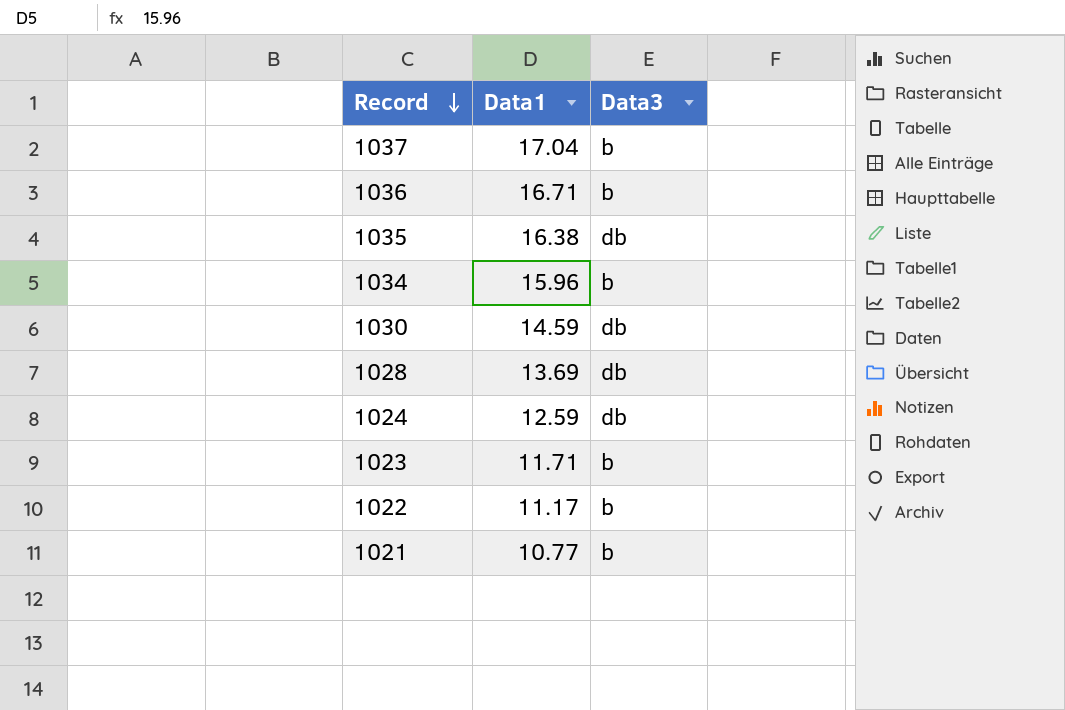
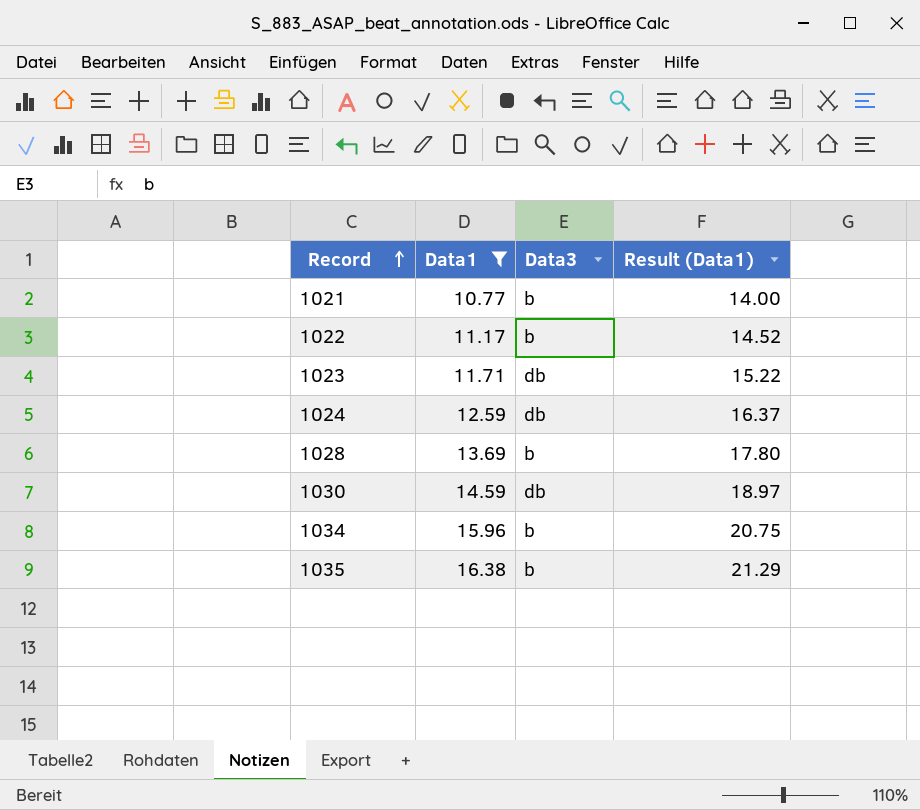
filter: none -> Data1 <= 16.38
row order: Record descending -> Record ascending
column Result (Data1) | formula: none -> [Data1] * 1.3
1023 | Data3: b -> db
1028 | Data3: db -> b
1035 | Data3: db -> b

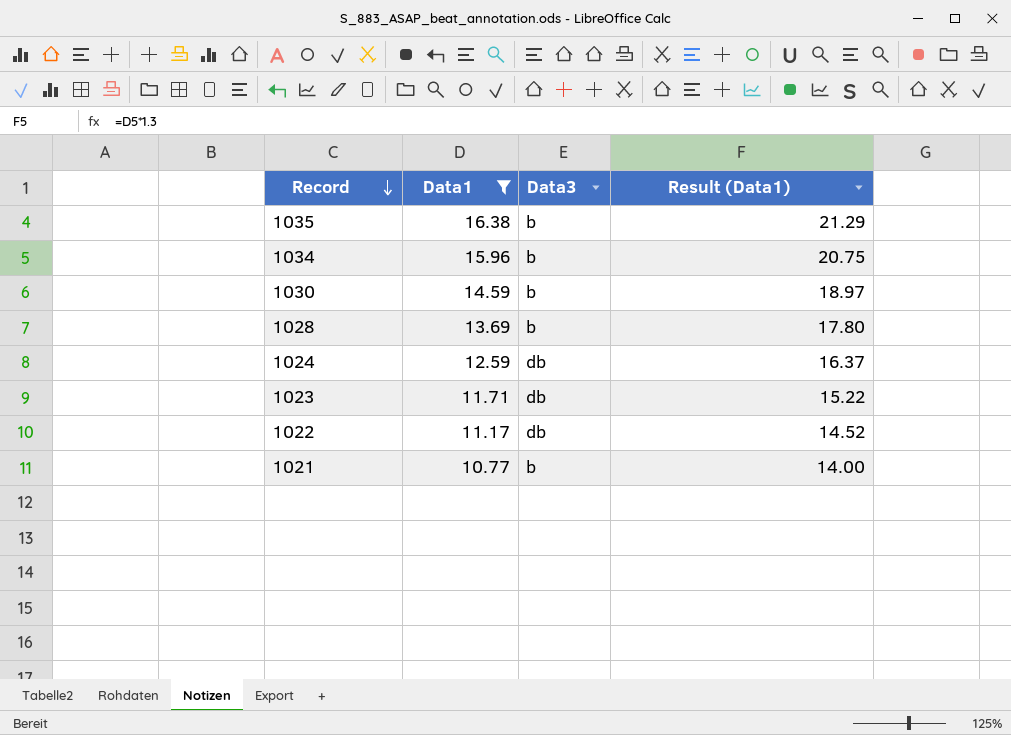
row order: Record ascending -> Record descending
1030 | Data3: db -> b
1022 | Data3: b -> db

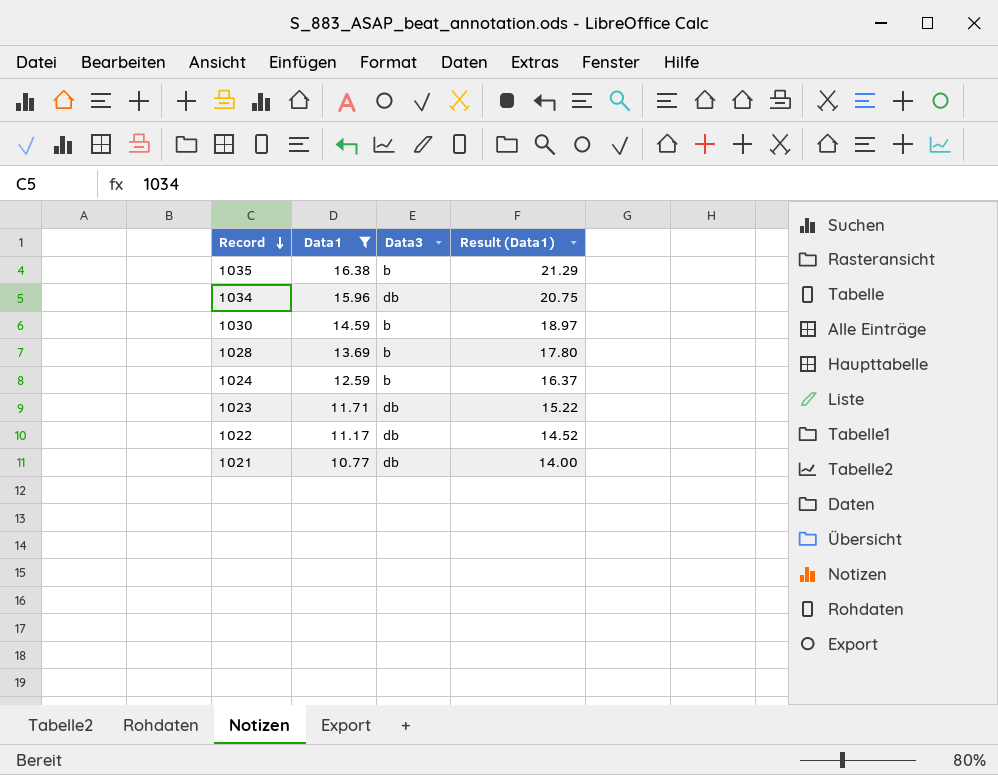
1034 | Data3: b -> db
1024 | Data3: db -> b
1021 | Data3: b -> db

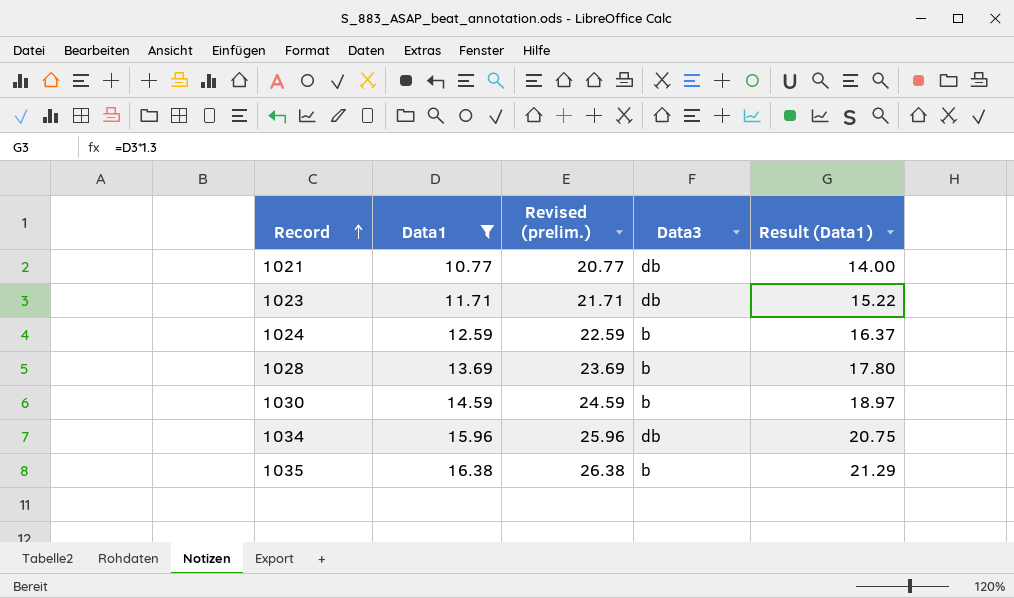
row order: Record descending -> Record ascending
column Revised (prelim.) | formula: none -> [Data1] + 10
row 1022: 11.17 | db | 14.52 -> none

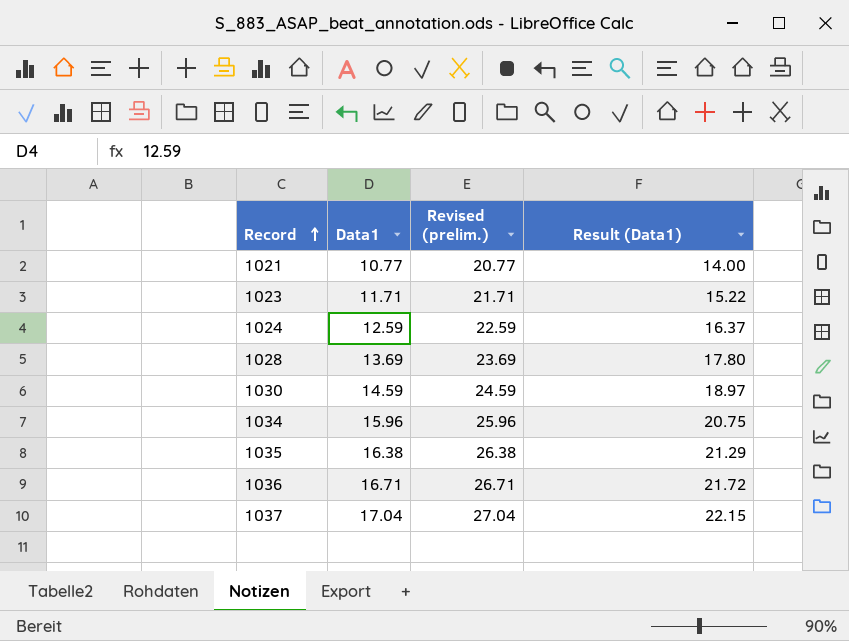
filter: Data1 <= 16.38 -> none
column Data3 | position: 4 -> none

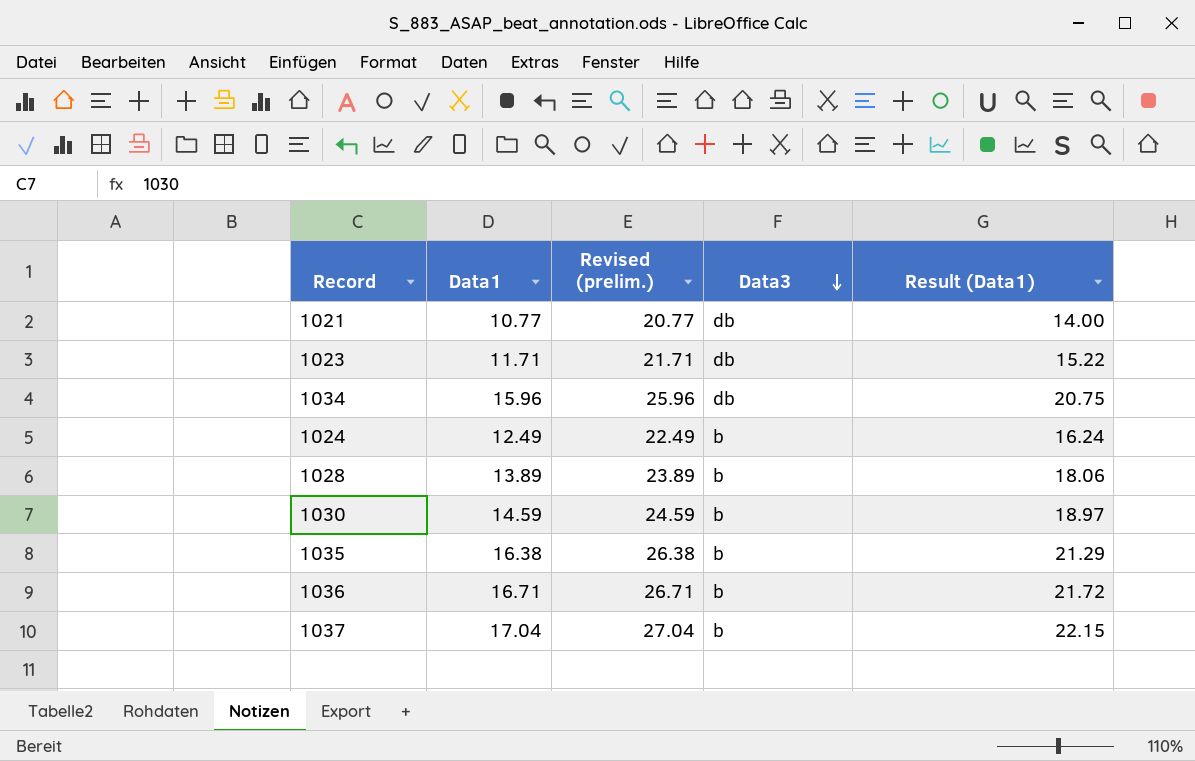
row order: Record ascending -> Data3 descending
column Data3 | position: none -> 4
1024 | Data1: 12.59 -> 12.49
1024 | Revised (prelim.): 22.59 -> 22.49
1024 | Result (Data1): 16.37 -> 16.24
1028 | Data1: 13.69 -> 13.89
1028 | Revised (prelim.): 23.69 -> 23.89
1028 | Result (Data1): 17.80 -> 18.06

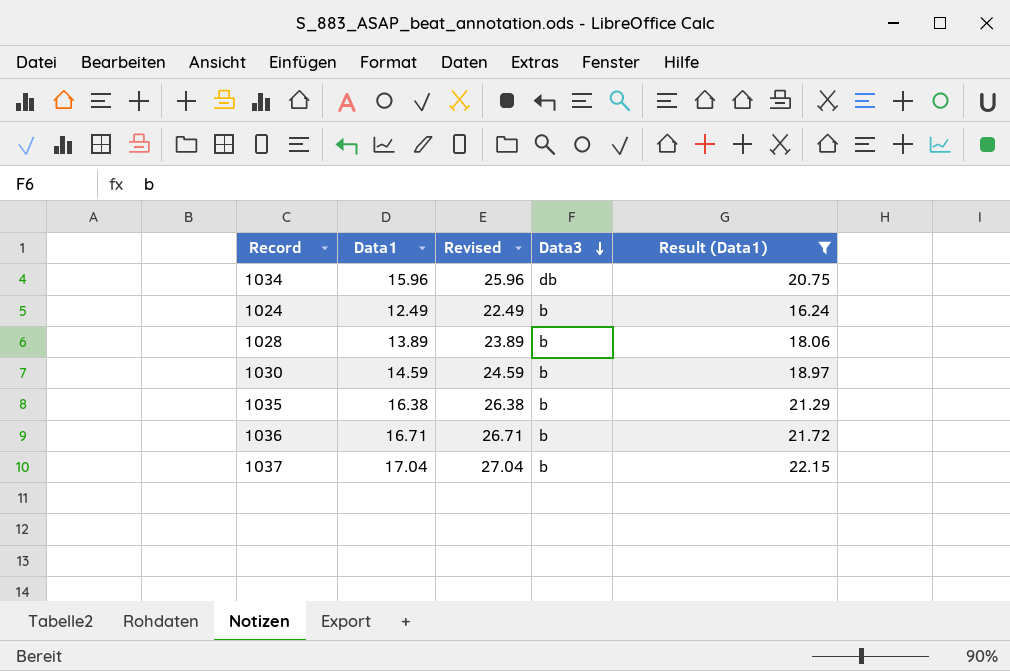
filter: none -> Result (Data1) >= 16.24
column name: Revised (prelim.) -> Revised

